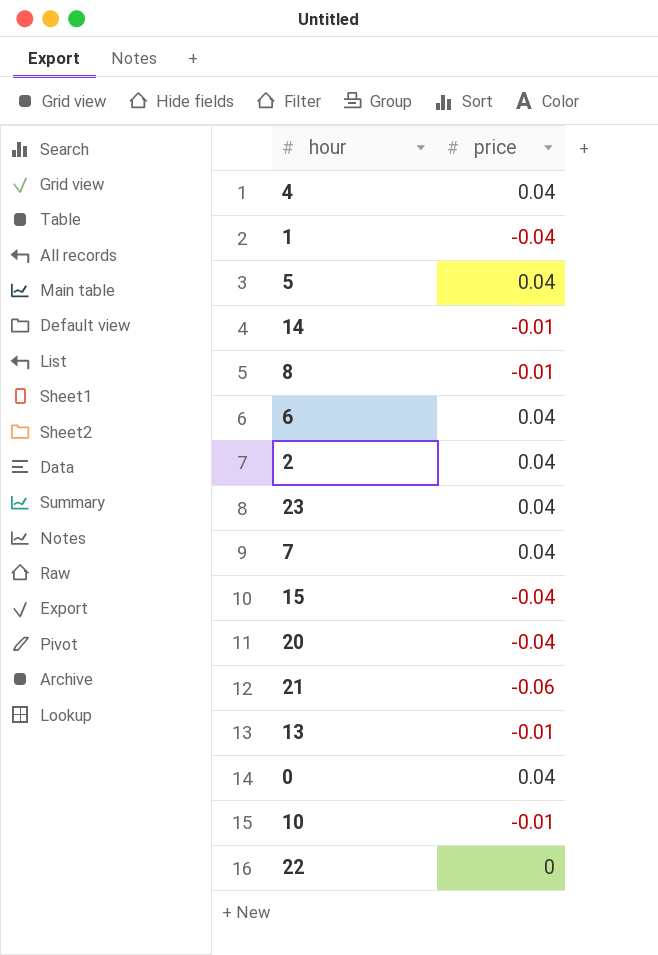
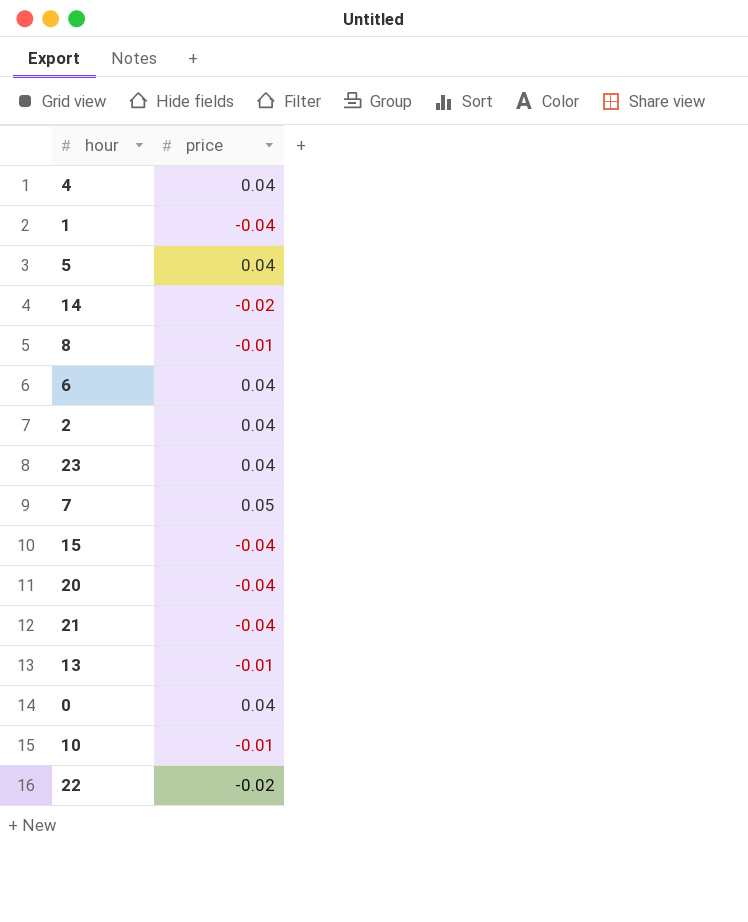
14 | price: -0.01 -> -0.02
7 | price: 0.04 -> 0.05
21 | price: -0.06 -> -0.04
22 | price: 0 -> -0.02

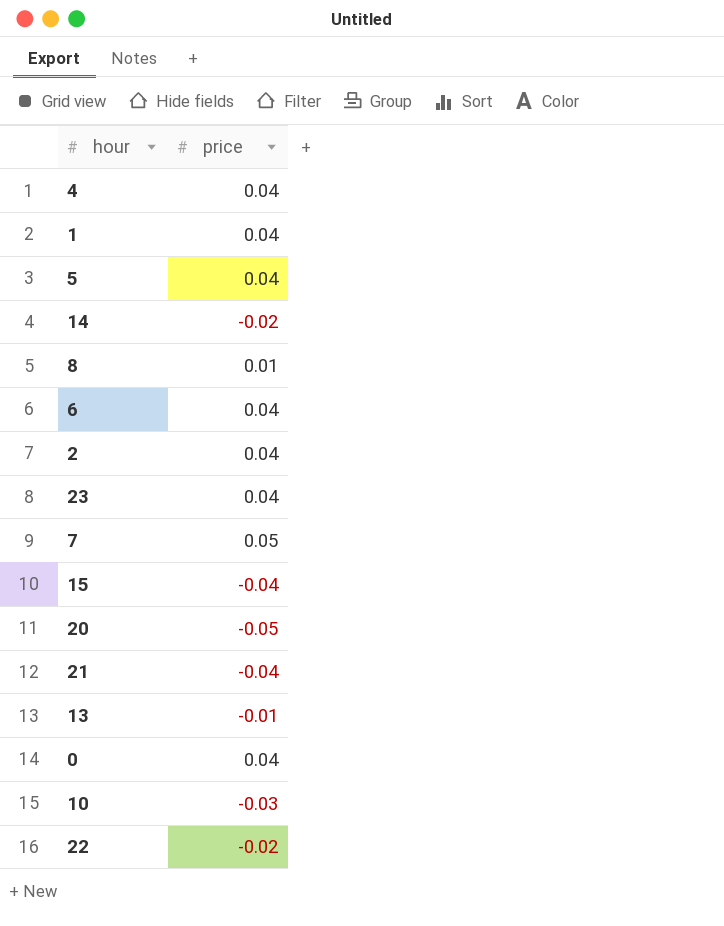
1 | price: -0.04 -> 0.04
8 | price: -0.01 -> 0.01
20 | price: -0.04 -> -0.05
10 | price: -0.01 -> -0.03

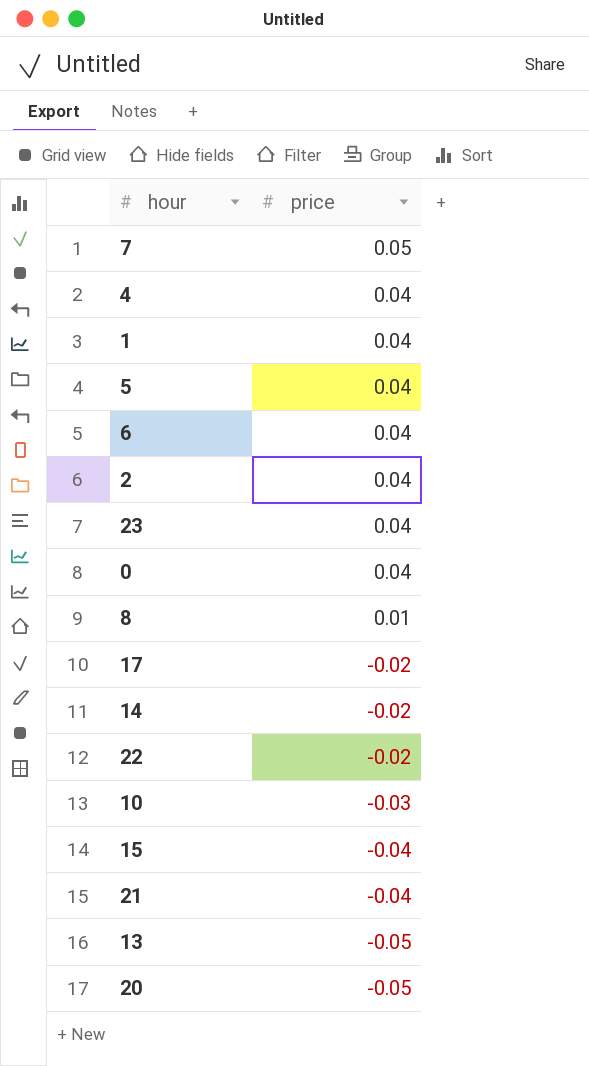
row order: none -> price descending
row 17: none -> -0.02
13 | price: -0.01 -> -0.05

